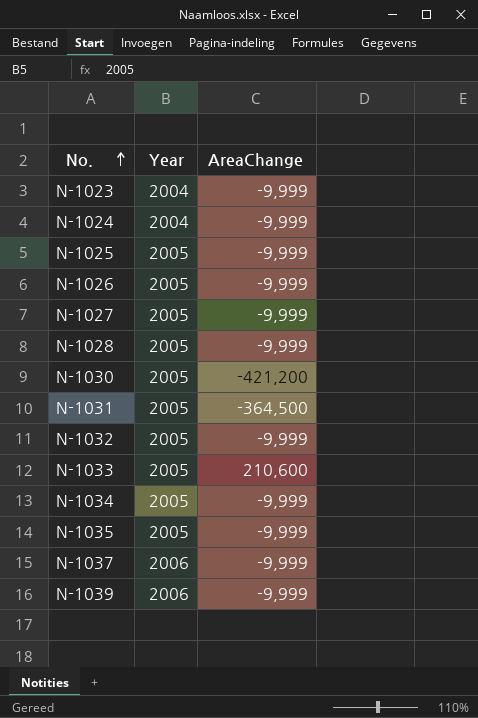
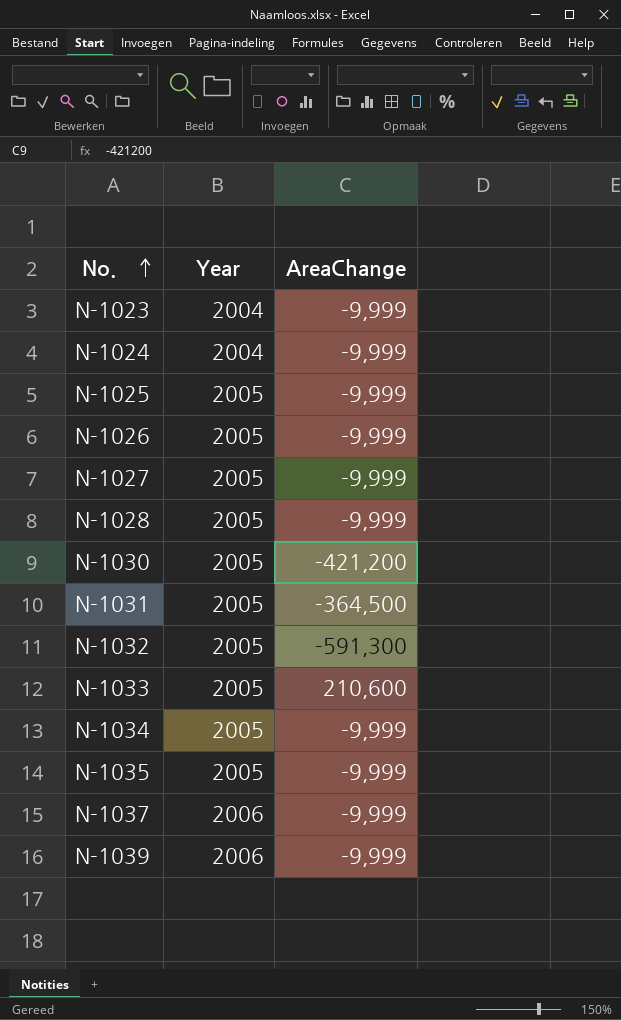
N-1032 | AreaChange: -9,999 -> -591,300

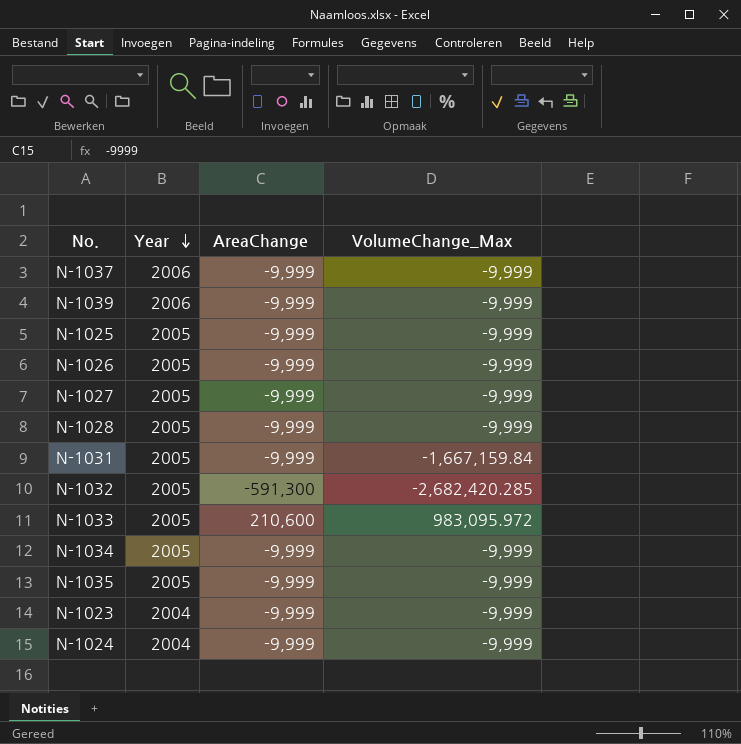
row order: No. ascending -> Year descending
column VolumeChange_Max | position: none -> 4
row N-1030: 2005 | -421,200 -> none
N-1031 | AreaChange: -364,500 -> -9,999

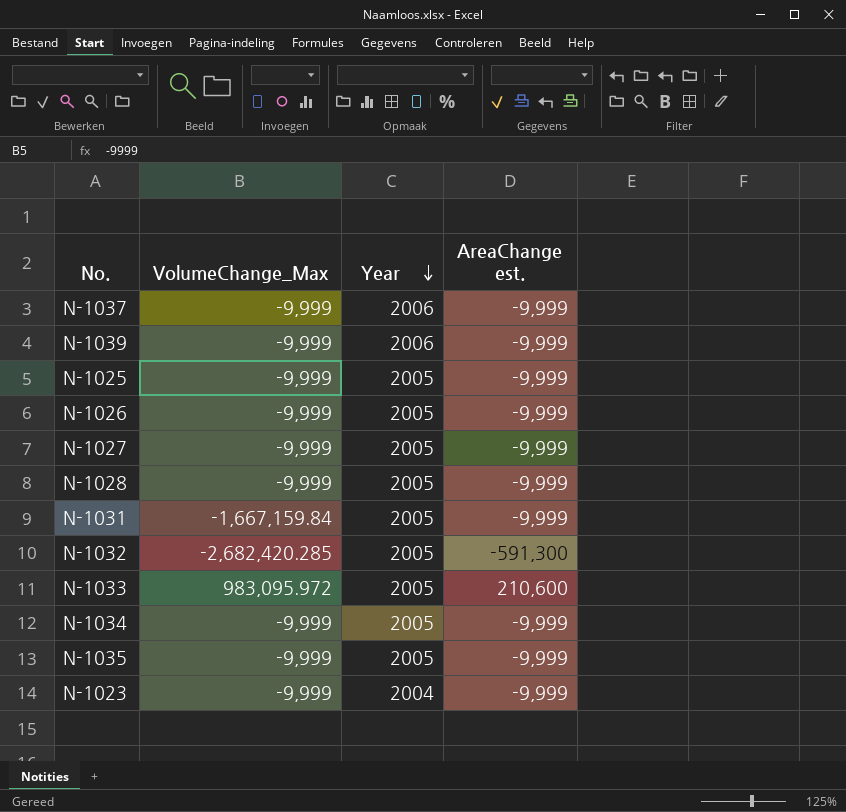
column VolumeChange_Max | position: 4 -> 2
column name: AreaChange -> AreaChange est.
row N-1024: 2004 | -9,999 | -9,999 -> none

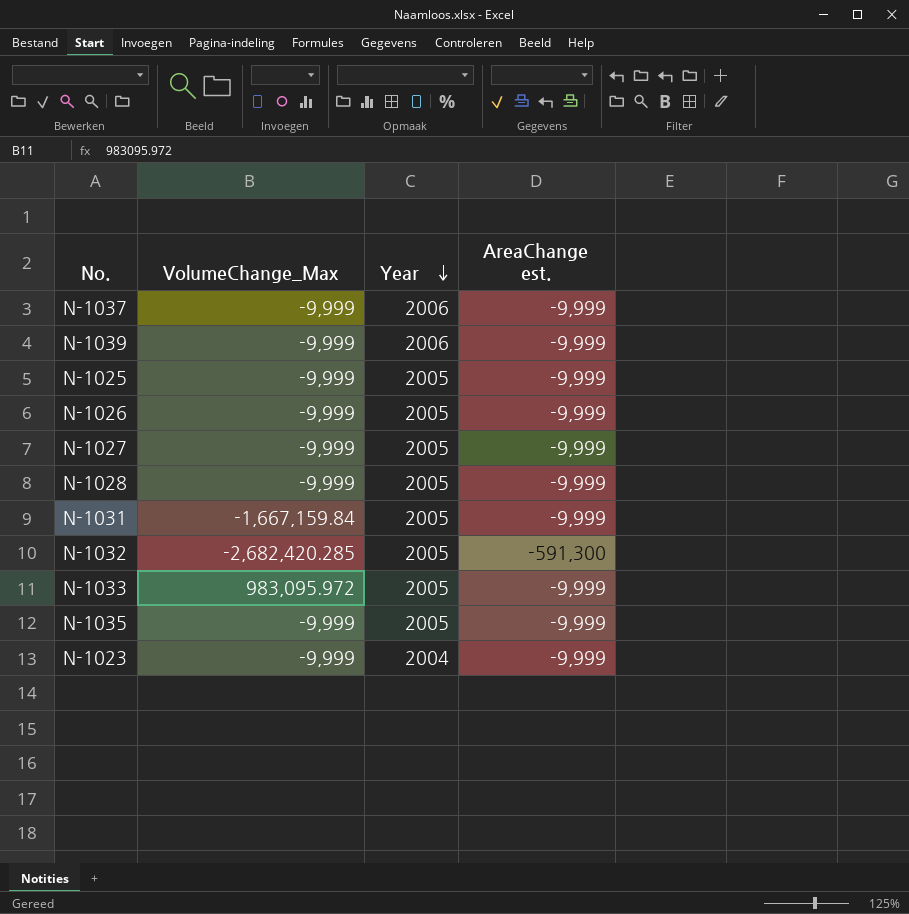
row N-1034: -9,999 | 2005 | -9,999 -> none
N-1033 | AreaChange est.: 210,600 -> -9,999

